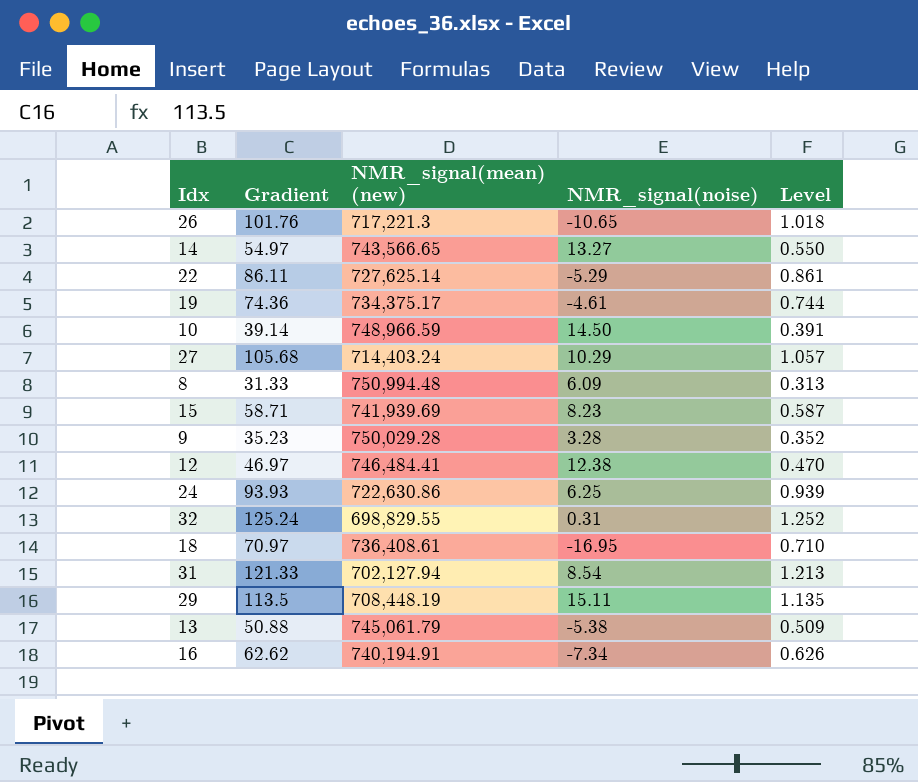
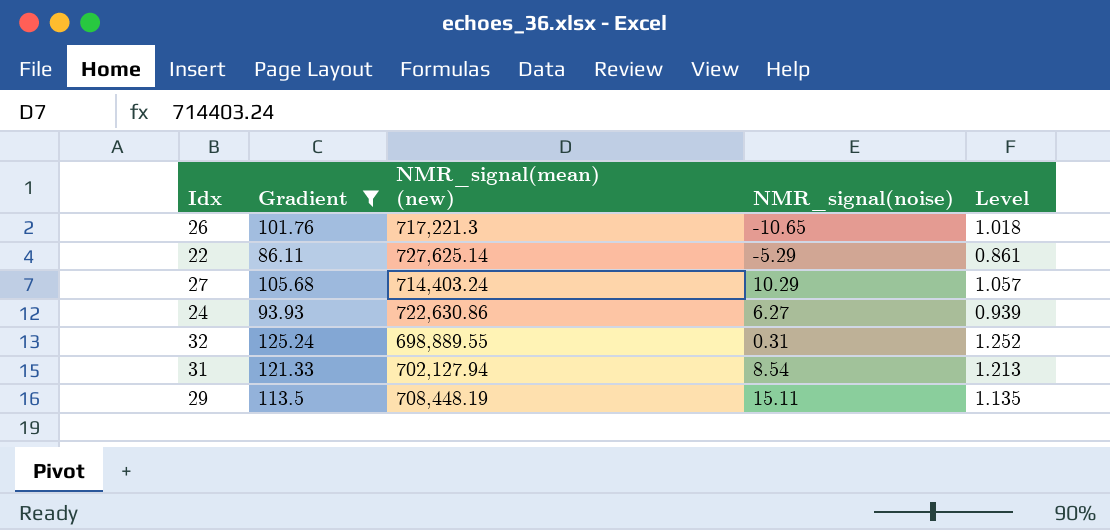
filter: none -> Gradient >= 86.11
24 | NMR_signal(noise): 6.25 -> 6.27
32 | NMR_signal(mean) (new): 698,829.55 -> 698,889.55

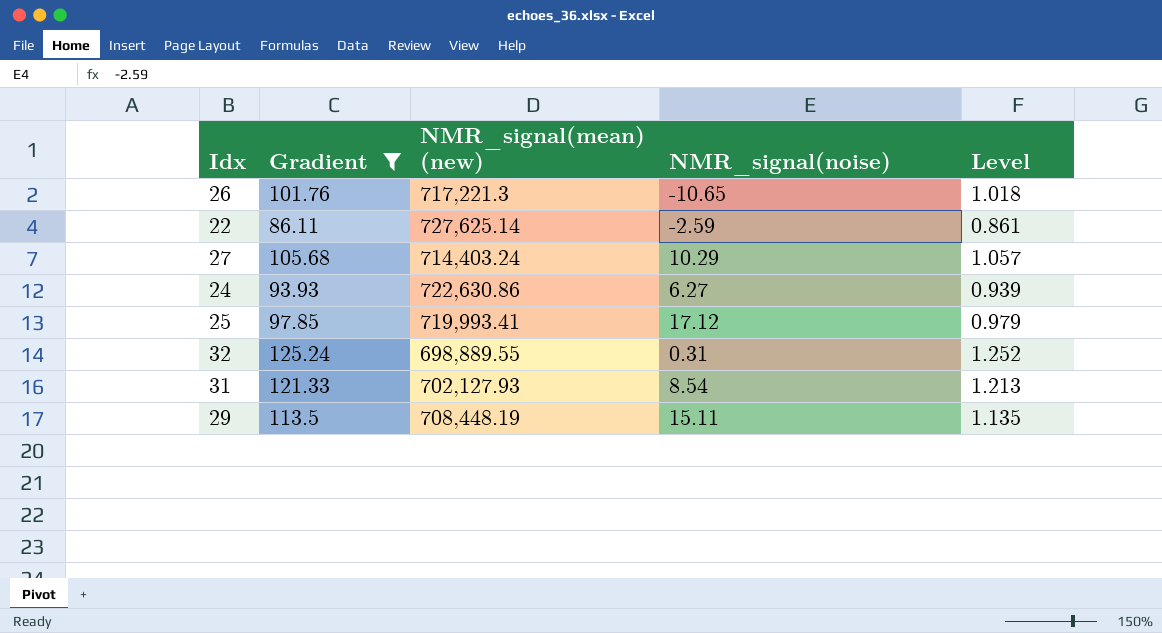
22 | NMR_signal(noise): -5.29 -> -2.59
row 25: none -> 97.85 | 719,993.41 | 17.12 | 0.979
31 | NMR_signal(mean) (new): 702,127.94 -> 702,127.93

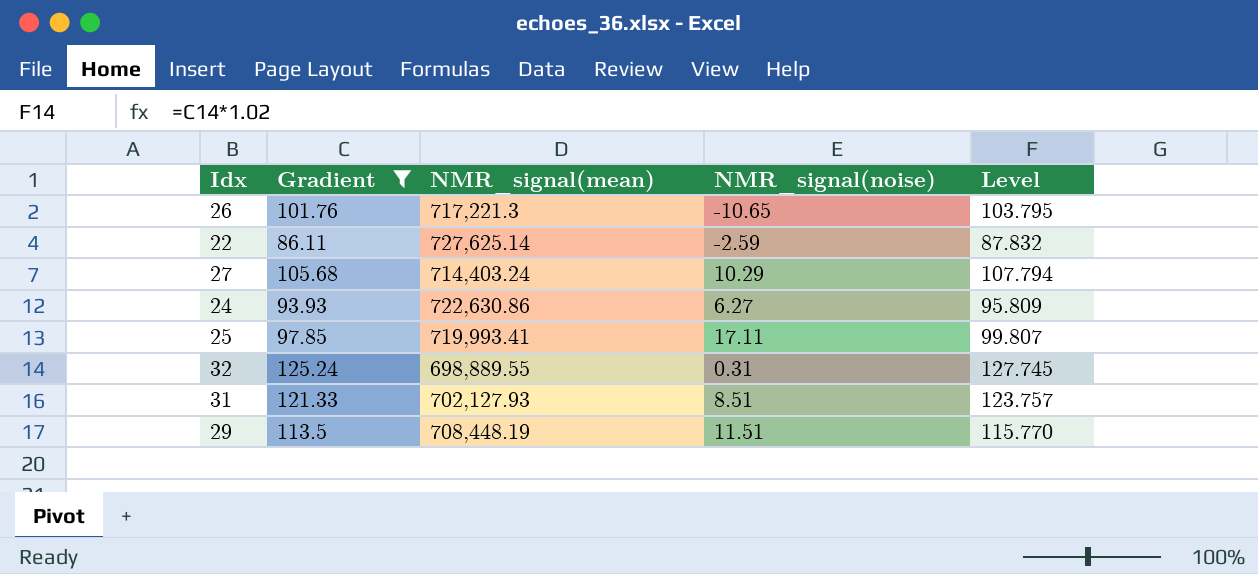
column name: NMR_signal(mean) (new) -> NMR_signal(mean)
column Level | formula: [Gradient] * 0.01 -> [Gradient] * 1.02
25 | NMR_signal(noise): 17.12 -> 17.11
31 | NMR_signal(noise): 8.54 -> 8.51
29 | NMR_signal(noise): 15.11 -> 11.51

